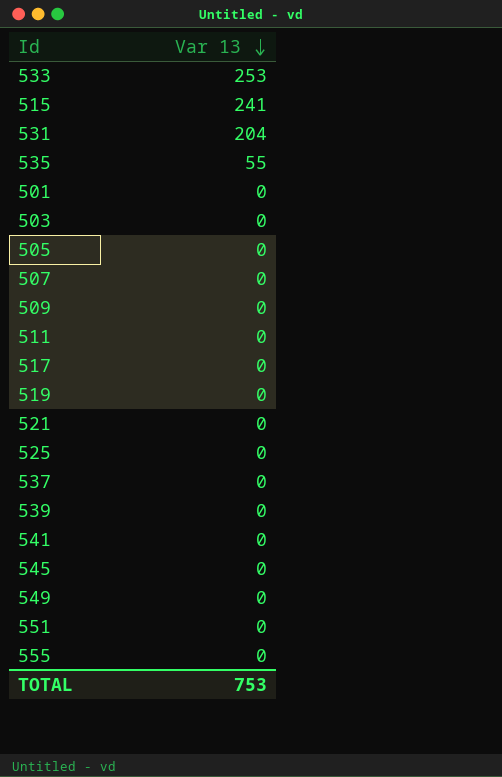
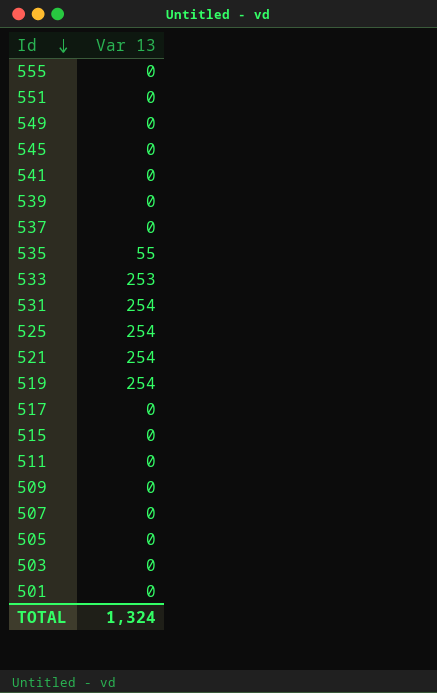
row order: Var 13 descending -> Id descending
531 | Var 13: 204 -> 254
525 | Var 13: 0 -> 254
521 | Var 13: 0 -> 254
519 | Var 13: 0 -> 254
515 | Var 13: 241 -> 0
TOTAL | Var 13: 753 -> 1,324

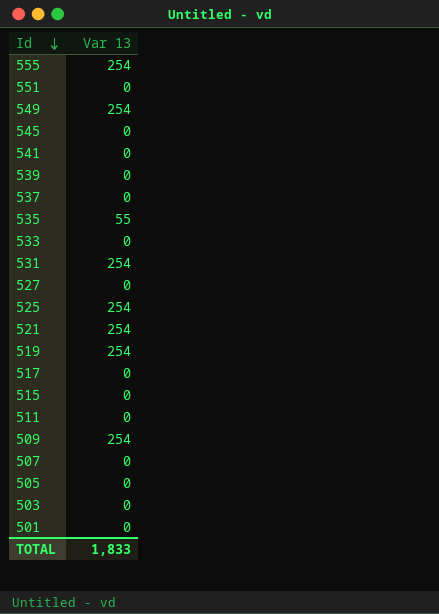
555 | Var 13: 0 -> 254
549 | Var 13: 0 -> 254
533 | Var 13: 253 -> 0
row 527: none -> 0
509 | Var 13: 0 -> 254
TOTAL | Var 13: 1,324 -> 1,833

